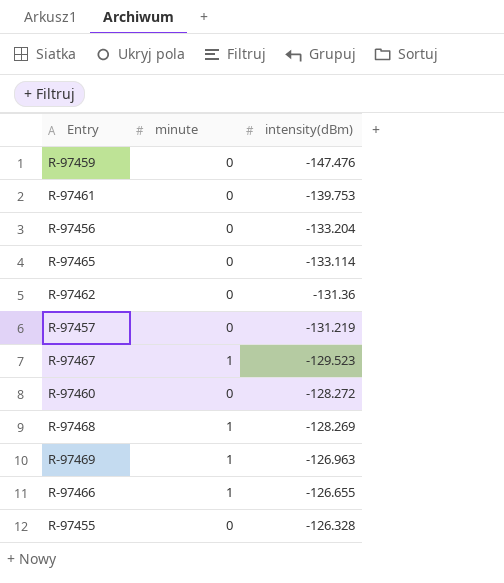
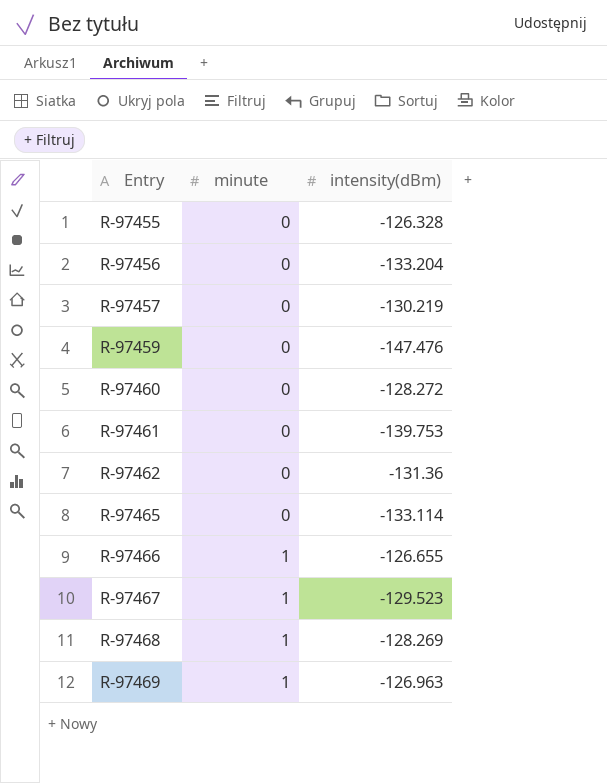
row order: intensity(dBm) ascending -> Entry ascending
R-97457 | intensity(dBm): -131.219 -> -130.219

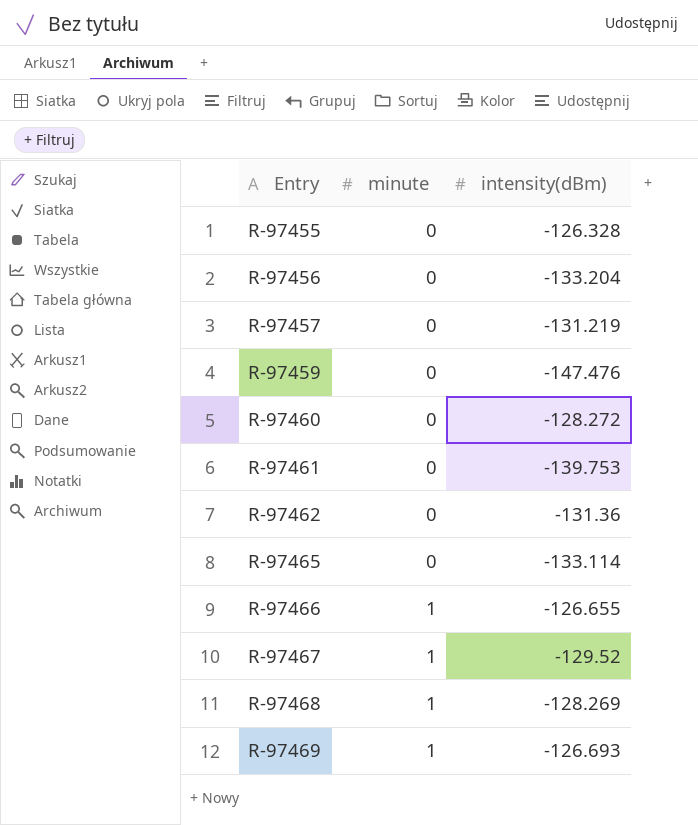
R-97457 | intensity(dBm): -130.219 -> -131.219
R-97467 | intensity(dBm): -129.523 -> -129.52
R-97469 | intensity(dBm): -126.963 -> -126.693

